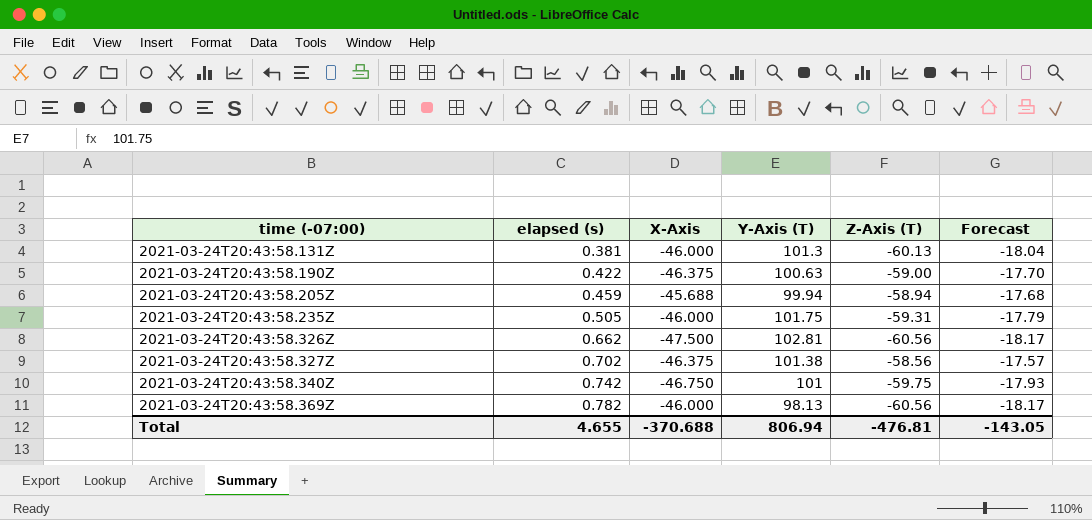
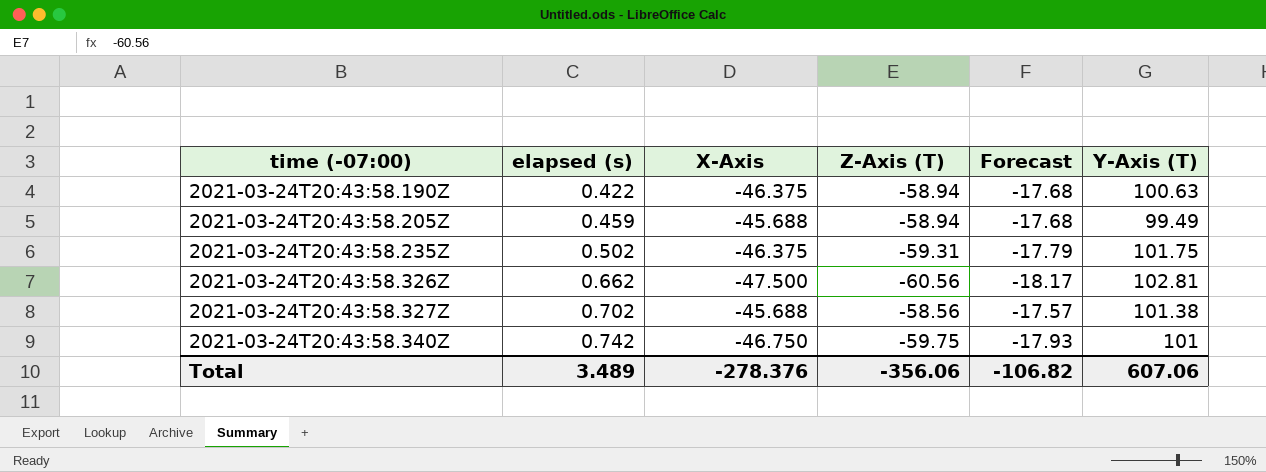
column Y-Axis (T) | position: 4 -> 6
row 2021-03-24T20:43:58.131Z: 0.381 | -46.000 | 101.3 | -60.13 | -18.04 -> none
row 2021-03-24T20:43:58.369Z: 0.782 | -46.000 | 98.13 | -60.56 | -18.17 -> none
2021-03-24T20:43:58.190Z | Z-Axis (T): -59.00 -> -58.94
2021-03-24T20:43:58.190Z | Forecast: -17.70 -> -17.68
2021-03-24T20:43:58.205Z | Y-Axis (T): 99.94 -> 99.49
2021-03-24T20:43:58.235Z | elapsed (s): 0.505 -> 0.502
2021-03-24T20:43:58.235Z | X-Axis: -46.000 -> -46.375
2021-03-24T20:43:58.327Z | X-Axis: -46.375 -> -45.688
Total | elapsed (s): 4.655 -> 3.489
Total | X-Axis: -370.688 -> -278.376
Total | Z-Axis (T): -476.81 -> -356.06
Total | Forecast: -143.05 -> -106.82
Total | Y-Axis (T): 806.94 -> 607.06

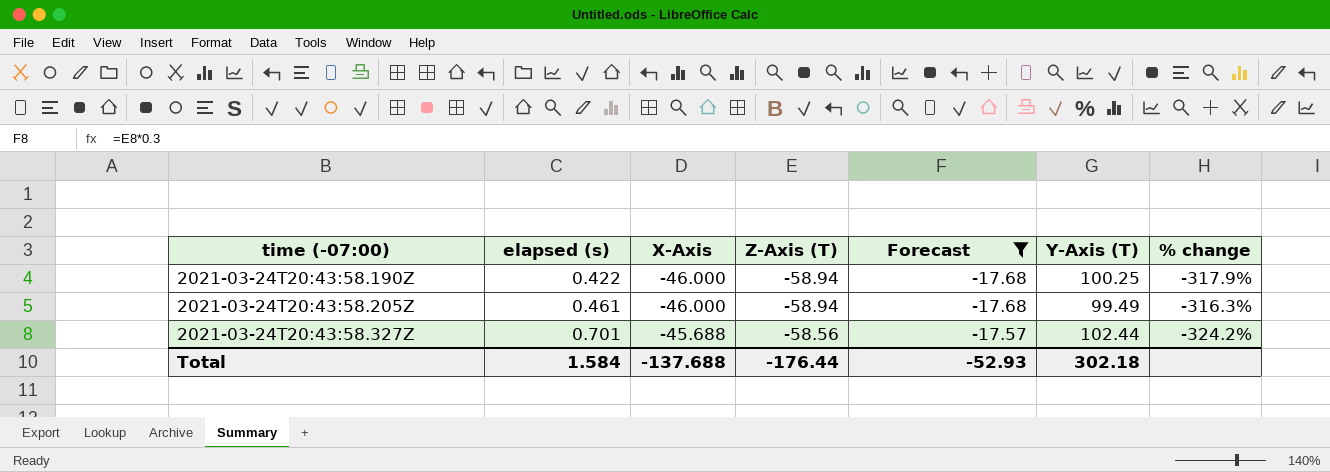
filter: none -> Forecast >= -17.68
column % change | formula: none -> ([Y-Axis (T)] - [X-Axis]) / [X-Axis]
2021-03-24T20:43:58.190Z | X-Axis: -46.375 -> -46.000
2021-03-24T20:43:58.190Z | Y-Axis (T): 100.63 -> 100.25
2021-03-24T20:43:58.205Z | elapsed (s): 0.459 -> 0.461
2021-03-24T20:43:58.205Z | X-Axis: -45.688 -> -46.000
2021-03-24T20:43:58.327Z | elapsed (s): 0.702 -> 0.701
2021-03-24T20:43:58.327Z | Y-Axis (T): 101.38 -> 102.44
Total | elapsed (s): 3.489 -> 1.584
Total | X-Axis: -278.376 -> -137.688
Total | Z-Axis (T): -356.06 -> -176.44
Total | Forecast: -106.82 -> -52.93
Total | Y-Axis (T): 607.06 -> 302.18

